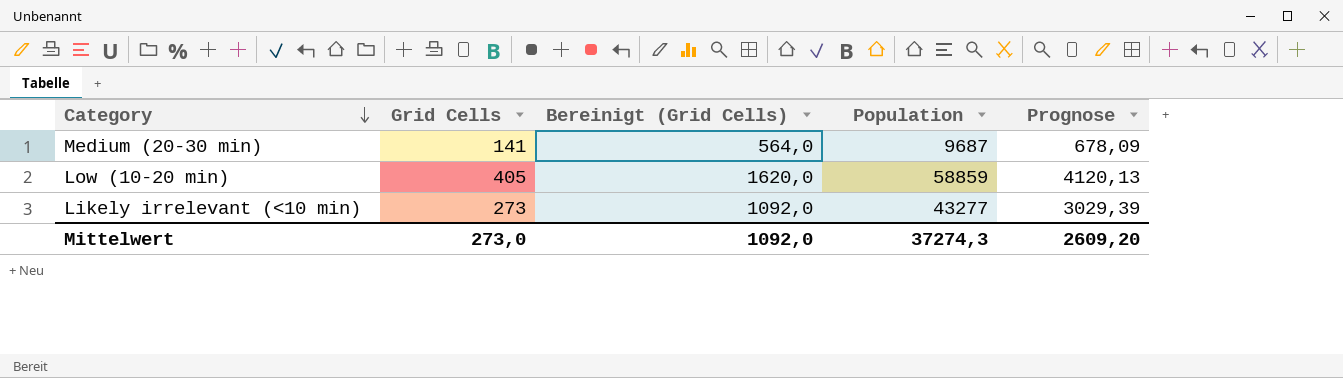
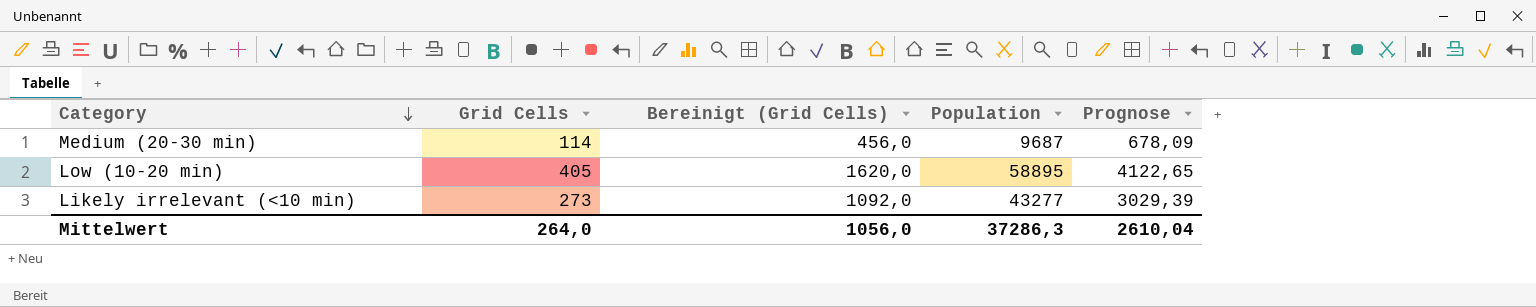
Medium (20-30 min) | Grid Cells: 141 -> 114
Medium (20-30 min) | Bereinigt (Grid Cells): 564,0 -> 456,0
Low (10-20 min) | Population: 58859 -> 58895
Low (10-20 min) | Prognose: 4120,13 -> 4122,65
Mittelwert | Grid Cells: 273,0 -> 264,0
Mittelwert | Bereinigt (Grid Cells): 1092,0 -> 1056,0
Mittelwert | Population: 37274,3 -> 37286,3
Mittelwert | Prognose: 2609,20 -> 2610,04

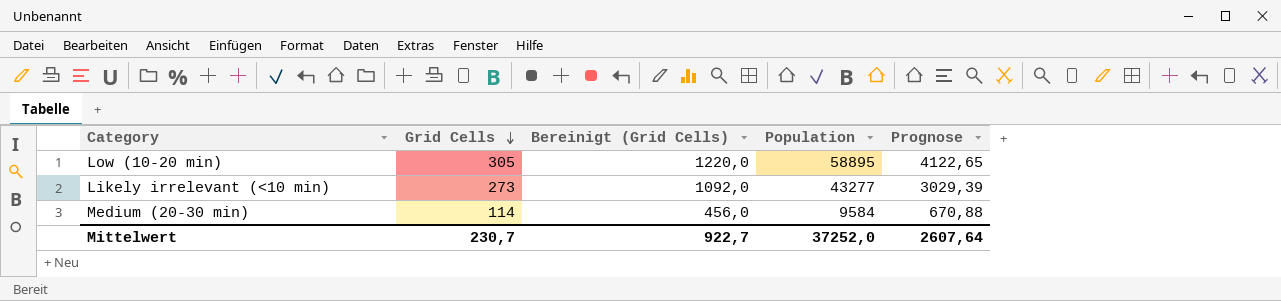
row order: Category descending -> Grid Cells descending
Low (10-20 min) | Grid Cells: 405 -> 305
Low (10-20 min) | Bereinigt (Grid Cells): 1620,0 -> 1220,0
Medium (20-30 min) | Population: 9687 -> 9584
Medium (20-30 min) | Prognose: 678,09 -> 670,88
Mittelwert | Grid Cells: 264,0 -> 230,7
Mittelwert | Bereinigt (Grid Cells): 1056,0 -> 922,7
Mittelwert | Population: 37286,3 -> 37252,0
Mittelwert | Prognose: 2610,04 -> 2607,64

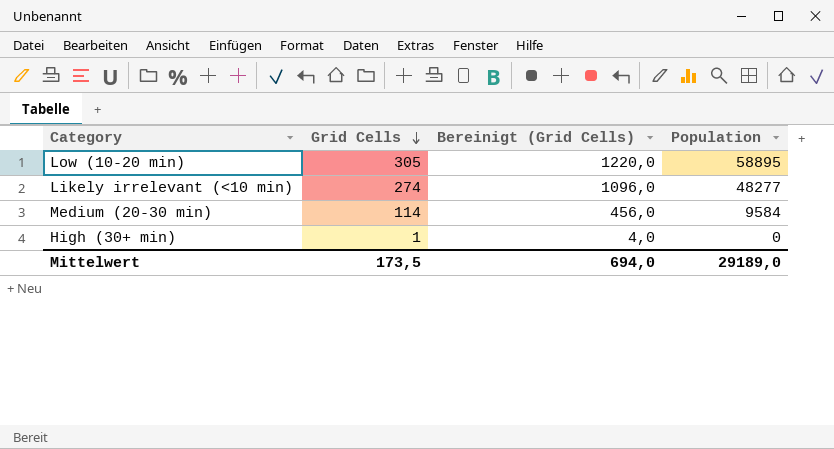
column Prognose | formula: [Population] * 0,07 -> none
Likely irrelevant (<10 min) | Grid Cells: 273 -> 274
Likely irrelevant (<10 min) | Bereinigt (Grid Cells): 1092,0 -> 1096,0
Likely irrelevant (<10 min) | Population: 43277 -> 48277
row High (30+ min): none -> 1 | 4,0 | 0
Mittelwert | Grid Cells: 230,7 -> 173,5
Mittelwert | Bereinigt (Grid Cells): 922,7 -> 694,0
Mittelwert | Population: 37252,0 -> 29189,0

